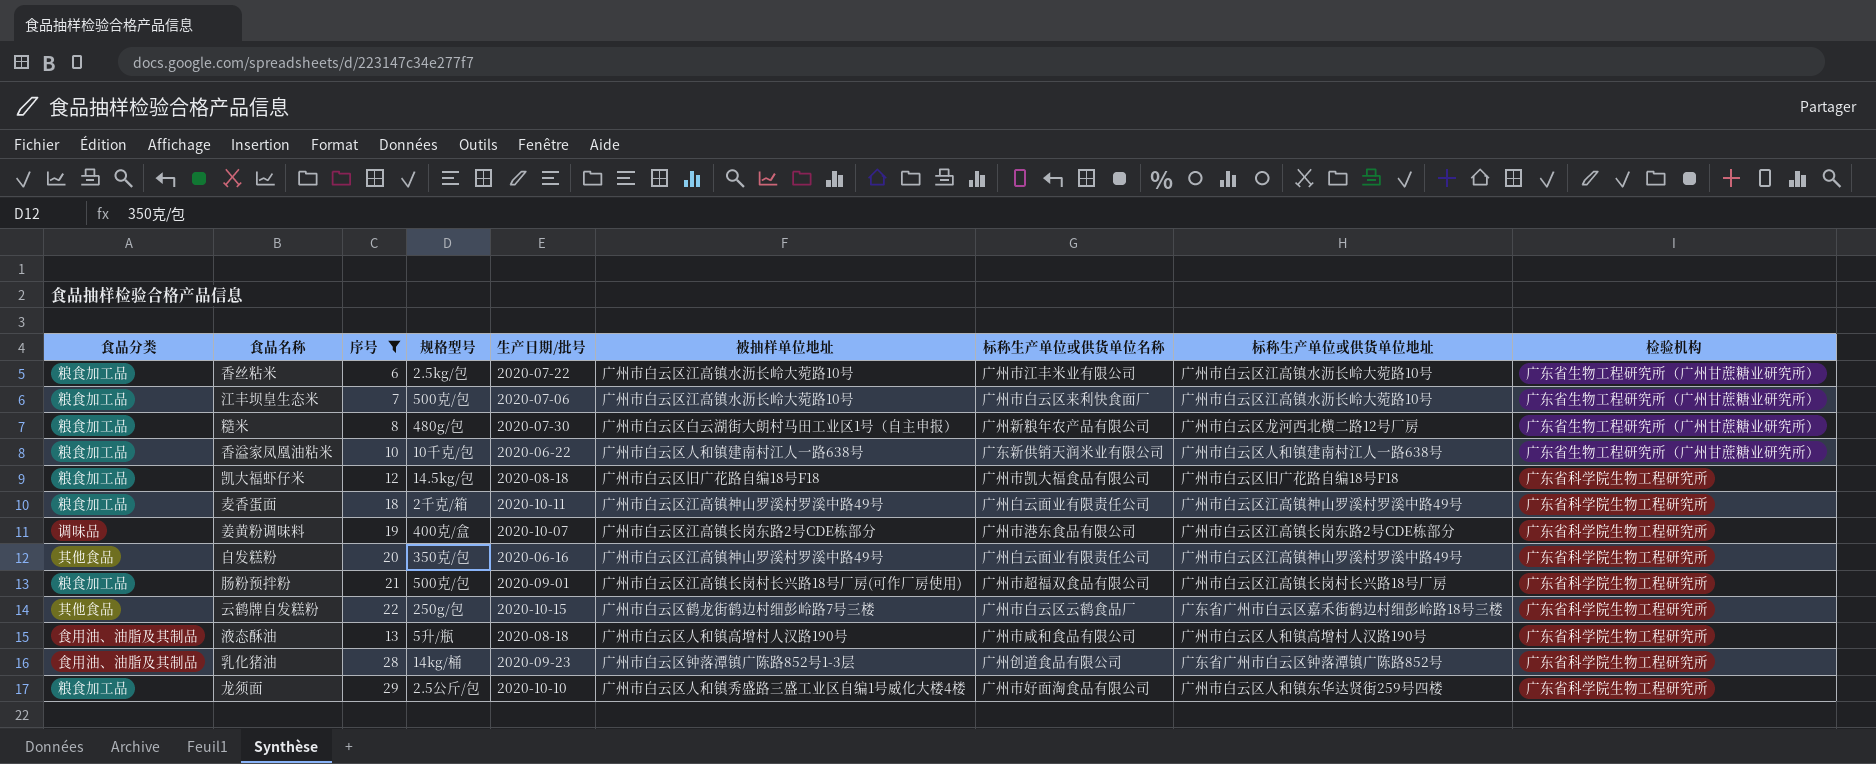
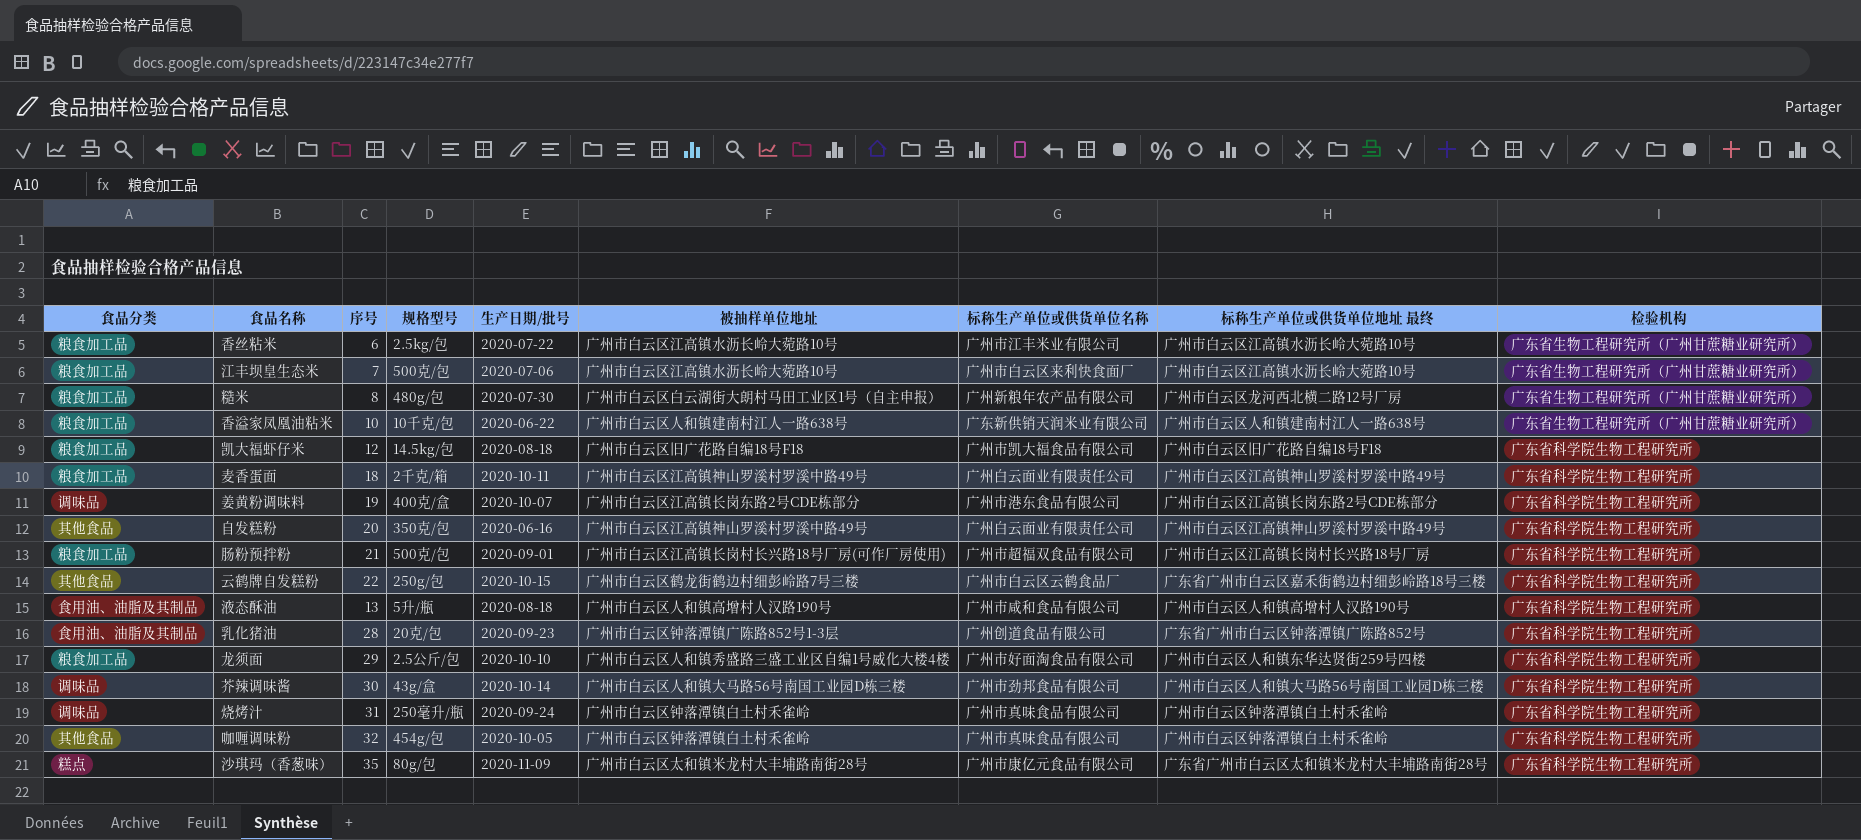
filter: 序号 <= 29 -> none
column name: 标称生产单位或供货单位地址 -> 标称生产单位或供货单位地址 最终
乳化猪油 | 规格型号: 14kg/桶 -> 20克/包

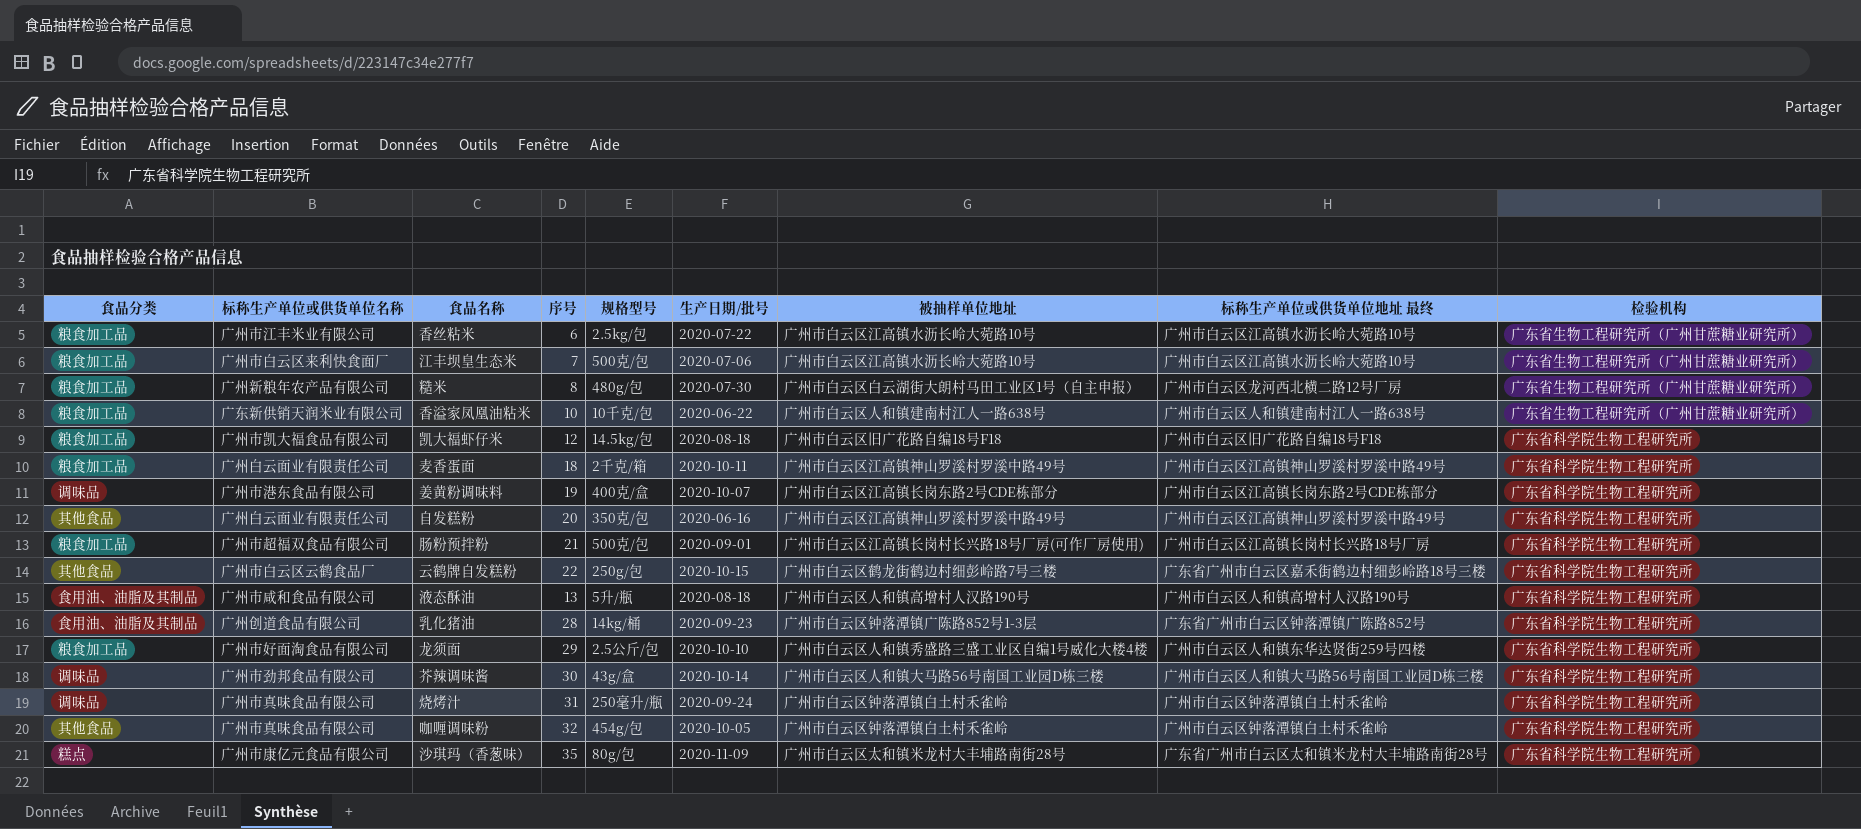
column 标称生产单位或供货单位名称 | position: 7 -> 2
乳化猪油 | 规格型号: 20克/包 -> 14kg/桶

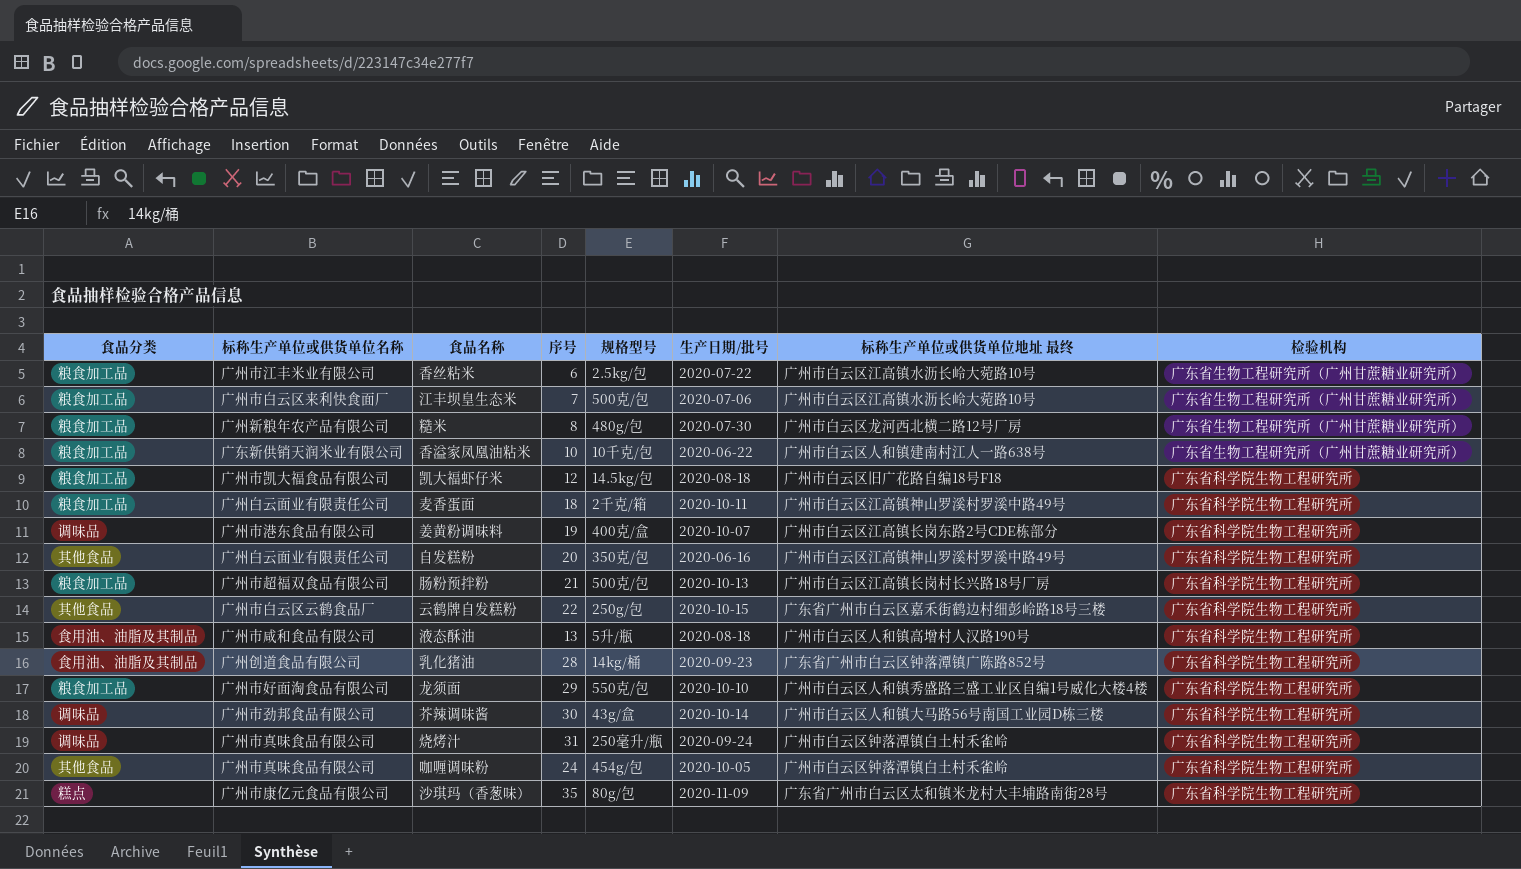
column 被抽样单位地址 | position: 7 -> none
肠粉预拌粉 | 生产日期/批号: 2020-09-01 -> 2020-10-13
龙须面 | 规格型号: 2.5公斤/包 -> 550克/包
龙须面 | 标称生产单位或供货单位地址 最终: 广州市白云区人和镇东华达贤街259号四楼 -> 广州市白云区人和镇秀盛路三盛工业区自编1号威化大楼4楼
咖喱调味粉 | 序号: 32 -> 24

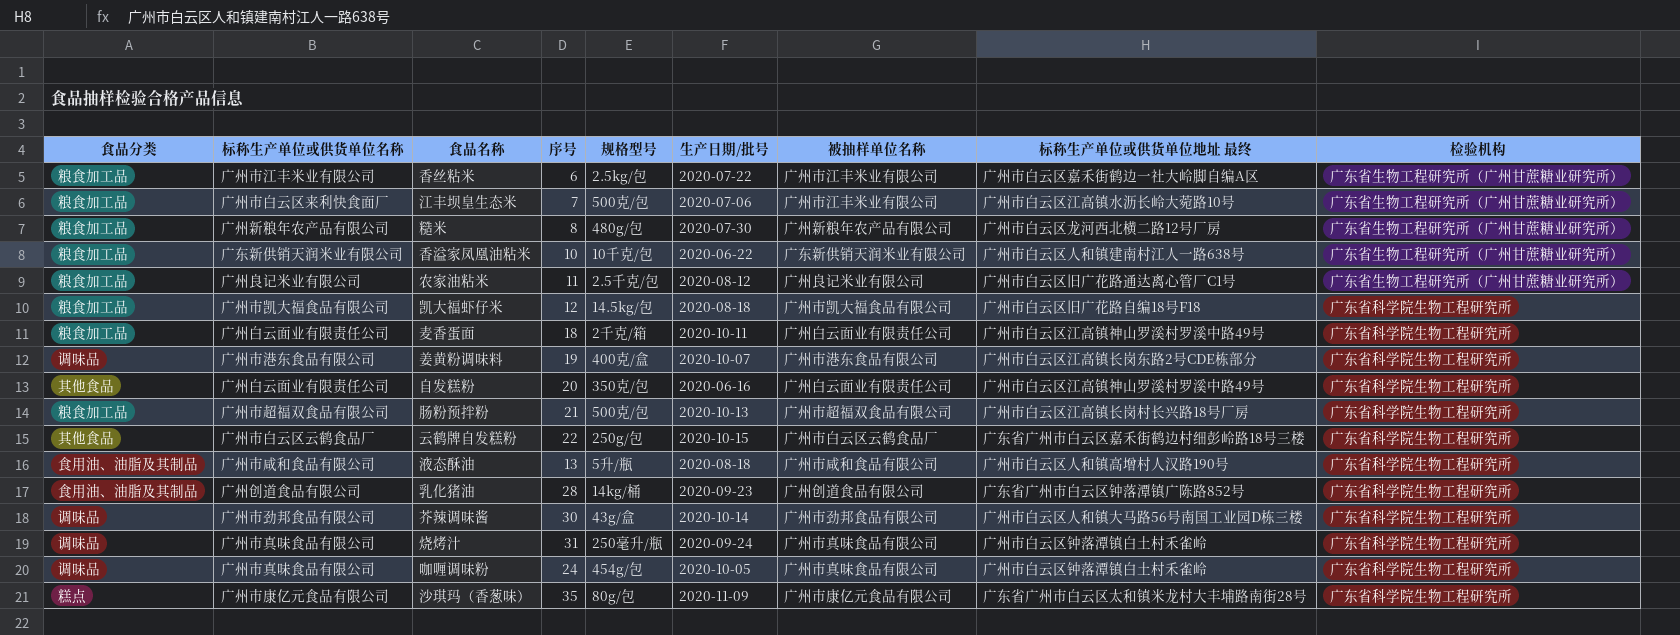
column 被抽样单位名称 | position: none -> 7
row 龙须面: 粮食加工品 | 广州市好面淘食品有限公司 | 29 | 550克/包 | 2020-10-10 | 广州市白云区人和镇秀盛路三盛工业区自编1号威化大楼4楼 | 广东省科学院生物工程研究所 -> none
香丝粘米 | 标称生产单位或供货单位地址 最终: 广州市白云区江高镇水沥长岭大菀路10号 -> 广州市白云区嘉禾街鹤边一社大岭脚自编A区
row 农家油粘米: none -> 粮食加工品 | 广州良记米业有限公司 | 11 | 2.5千克/包 | 2020-08-12 | 广州良记米业有限公司 | 广州市白云区旧广花路通达离心管厂C1号 | 广东省生物工程研究所（广州甘蔗糖业研究所）
咖喱调味粉 | 食品分类: 其他食品 -> 调味品

